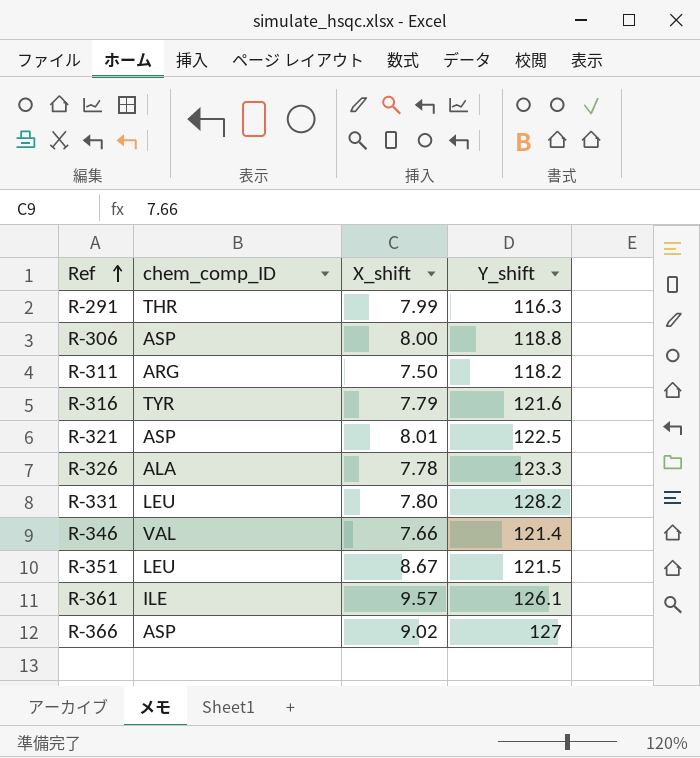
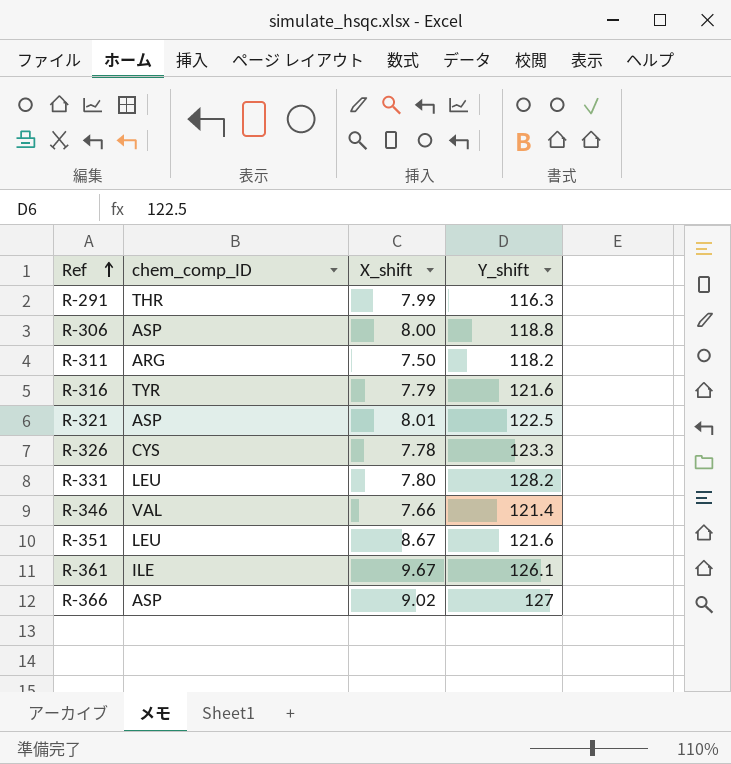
R-326 | chem_comp_ID: ALA -> CYS
R-351 | Y_shift: 121.5 -> 121.6
R-361 | X_shift: 9.57 -> 9.67

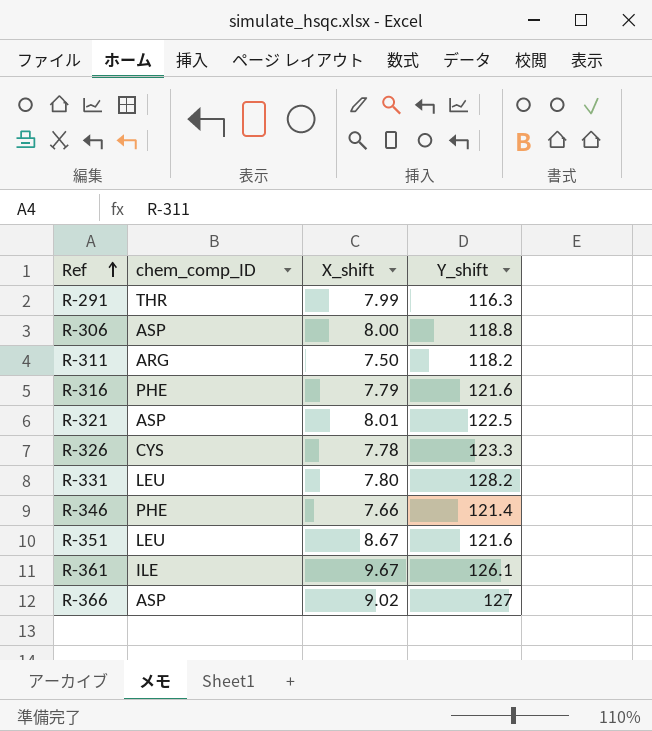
R-316 | chem_comp_ID: TYR -> PHE
R-346 | chem_comp_ID: VAL -> PHE

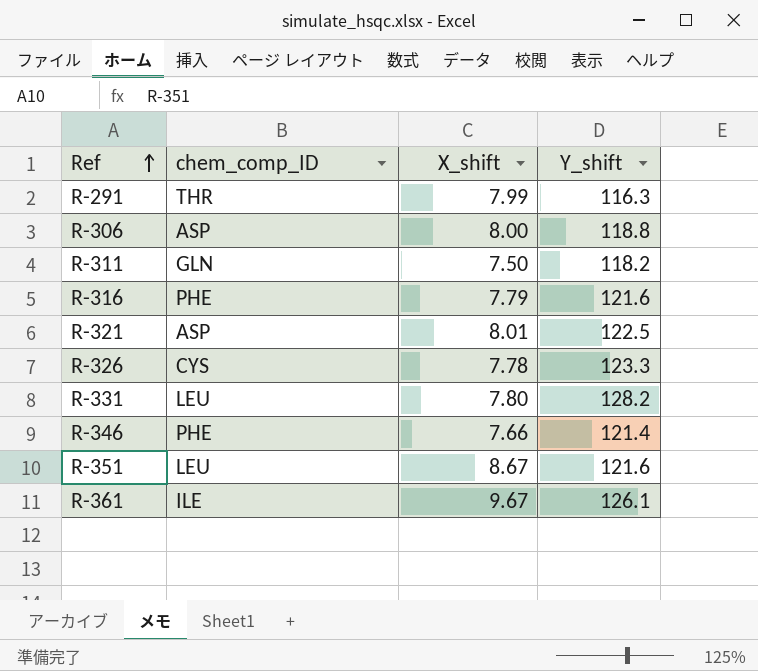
row R-366: ASP | 9.02 | 127 -> none
R-311 | chem_comp_ID: ARG -> GLN

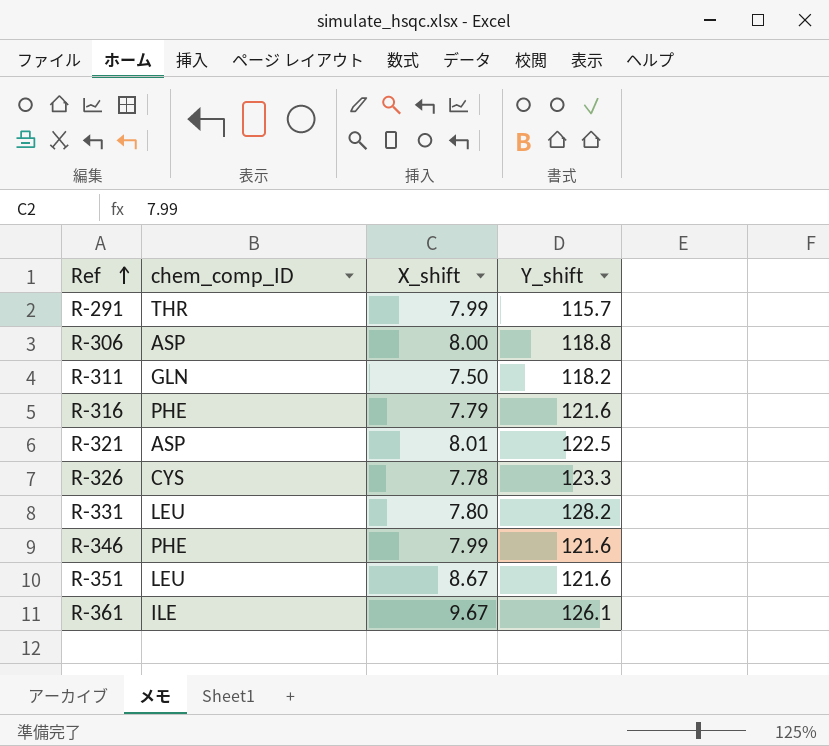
R-291 | Y_shift: 116.3 -> 115.7
R-346 | X_shift: 7.66 -> 7.99
R-346 | Y_shift: 121.4 -> 121.6

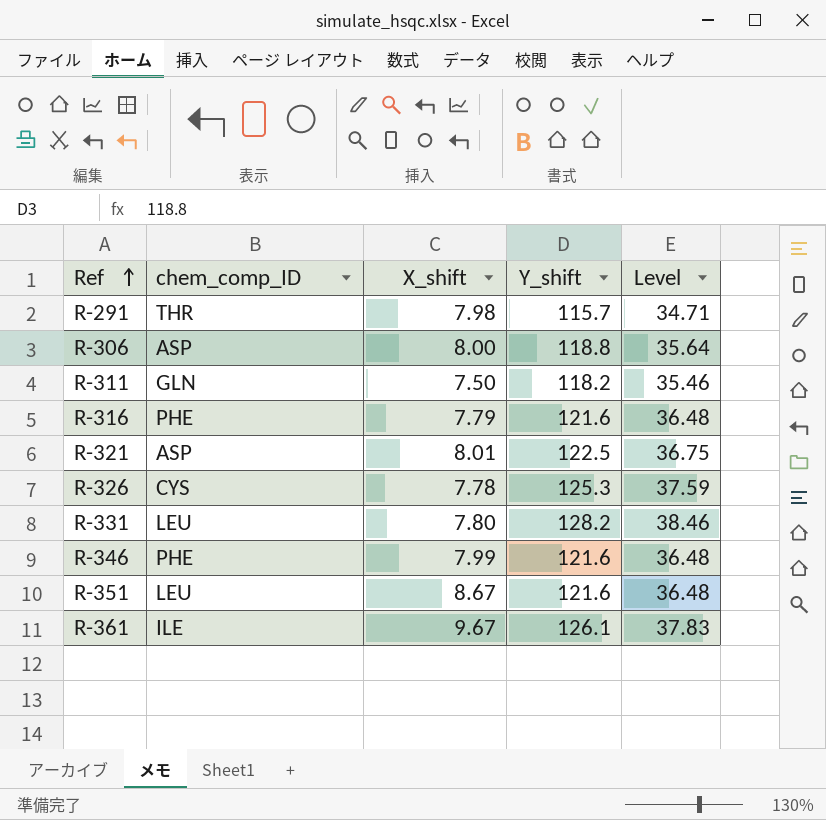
column Level | formula: none -> [Y_shift] * 0.3
R-291 | X_shift: 7.99 -> 7.98
R-326 | Y_shift: 123.3 -> 125.3

